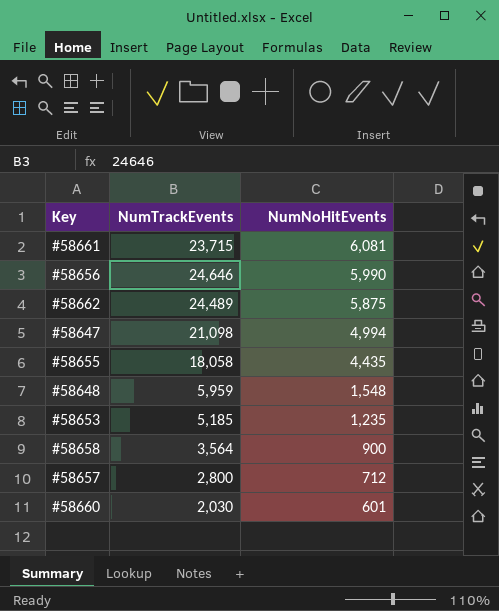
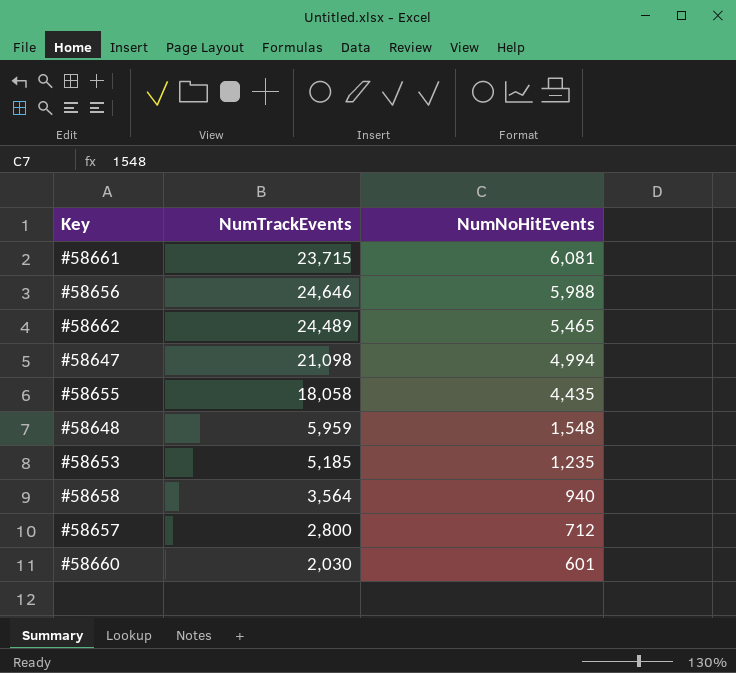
#58656 | NumNoHitEvents: 5,990 -> 5,988
#58662 | NumNoHitEvents: 5,875 -> 5,465
#58658 | NumNoHitEvents: 900 -> 940

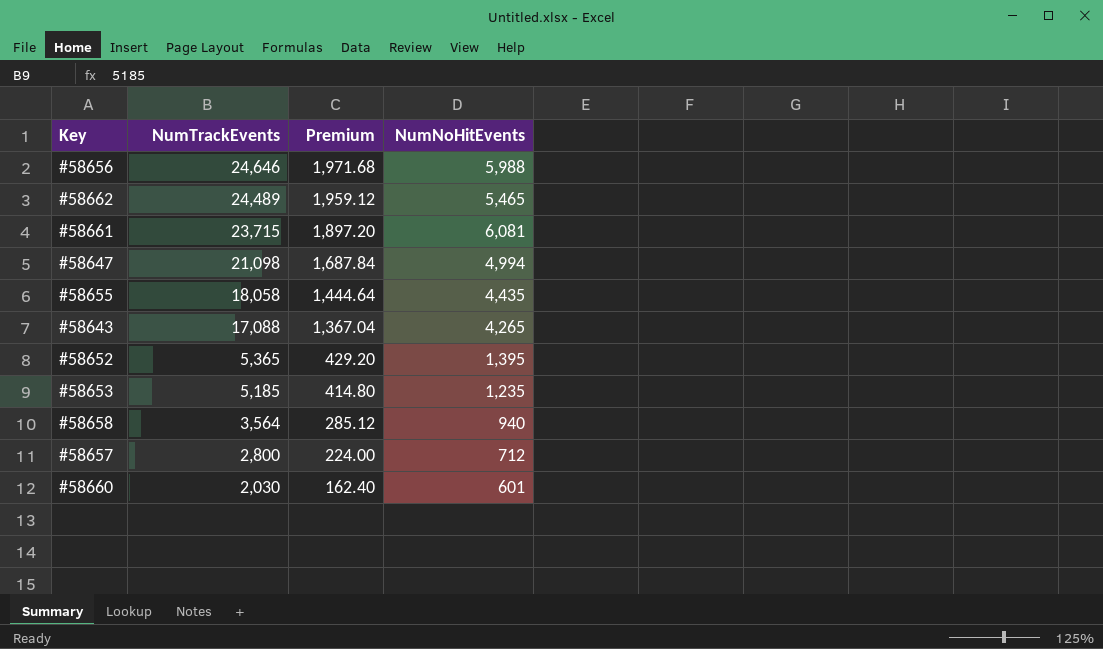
row order: NumNoHitEvents descending -> NumTrackEvents descending
column Premium | formula: none -> [NumTrackEvents] * 0.08
row #58648: 5,959 | 1,548 -> none
row #58643: none -> 17,088 | 1,367.04 | 4,265
row #58652: none -> 5,365 | 429.20 | 1,395

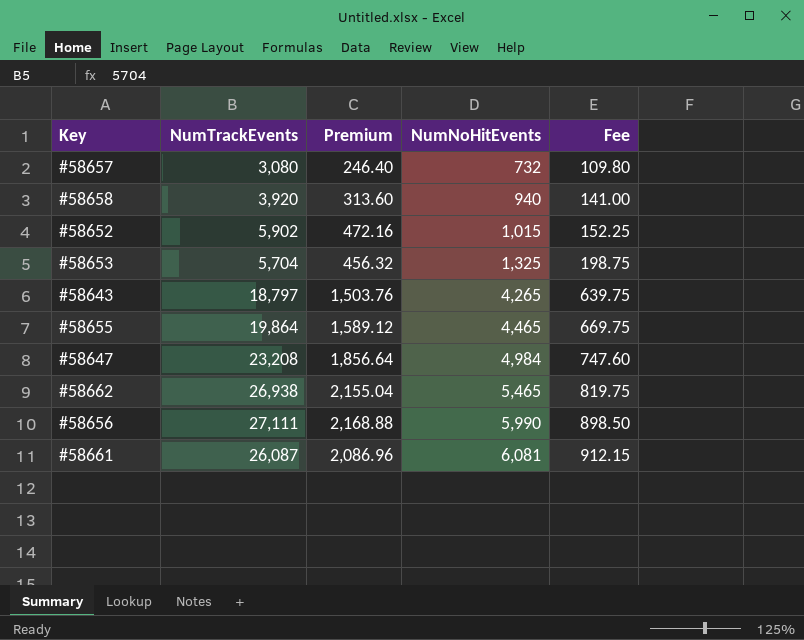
row order: NumTrackEvents descending -> NumNoHitEvents ascending
column Fee | formula: none -> [NumNoHitEvents] * 0.15
row #58660: 2,030 | 162.40 | 601 -> none
#58657 | NumTrackEvents: 2,800 -> 3,080
#58657 | Premium: 224.00 -> 246.40
#58657 | NumNoHitEvents: 712 -> 732
#58658 | NumTrackEvents: 3,564 -> 3,920
#58658 | Premium: 285.12 -> 313.60
#58652 | NumTrackEvents: 5,365 -> 5,902
#58652 | Premium: 429.20 -> 472.16
#58652 | NumNoHitEvents: 1,395 -> 1,015
#58653 | NumTrackEvents: 5,185 -> 5,704
#58653 | Premium: 414.80 -> 456.32
#58653 | NumNoHitEvents: 1,235 -> 1,325
#58643 | NumTrackEvents: 17,088 -> 18,797
#58643 | Premium: 1,367.04 -> 1,503.76
#58655 | NumTrackEvents: 18,058 -> 19,864
#58655 | Premium: 1,444.64 -> 1,589.12
#58655 | NumNoHitEvents: 4,435 -> 4,465
#58647 | NumTrackEvents: 21,098 -> 23,208
#58647 | Premium: 1,687.84 -> 1,856.64
#58647 | NumNoHitEvents: 4,994 -> 4,984
#58662 | NumTrackEvents: 24,489 -> 26,938
#58662 | Premium: 1,959.12 -> 2,155.04
#58656 | NumTrackEvents: 24,646 -> 27,111
#58656 | Premium: 1,971.68 -> 2,168.88
#58656 | NumNoHitEvents: 5,988 -> 5,990
#58661 | NumTrackEvents: 23,715 -> 26,087
#58661 | Premium: 1,897.20 -> 2,086.96

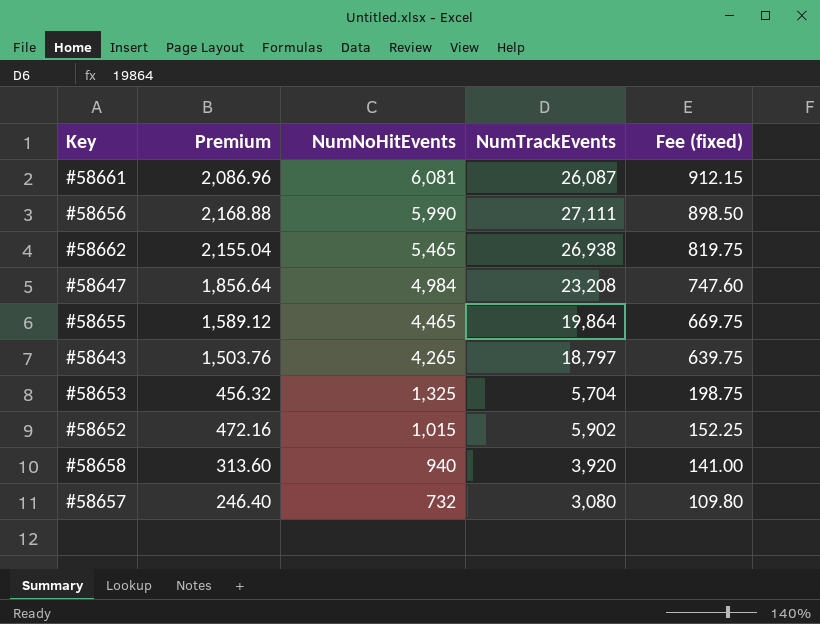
row order: NumNoHitEvents ascending -> NumNoHitEvents descending
column NumTrackEvents | position: 2 -> 4
column name: Fee -> Fee (fixed)

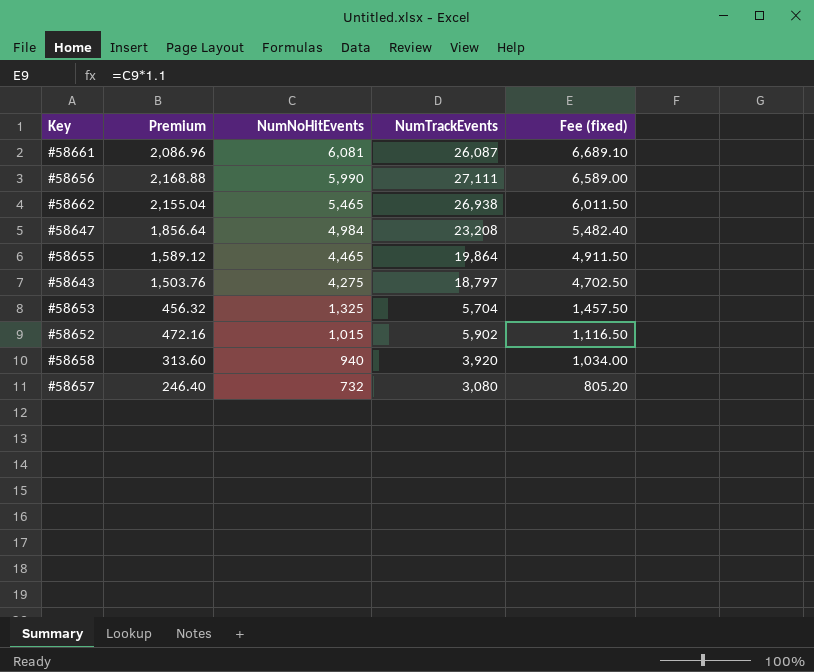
column Fee (fixed) | formula: [NumNoHitEvents] * 0.15 -> [NumNoHitEvents] * 1.1
#58643 | NumNoHitEvents: 4,265 -> 4,275

